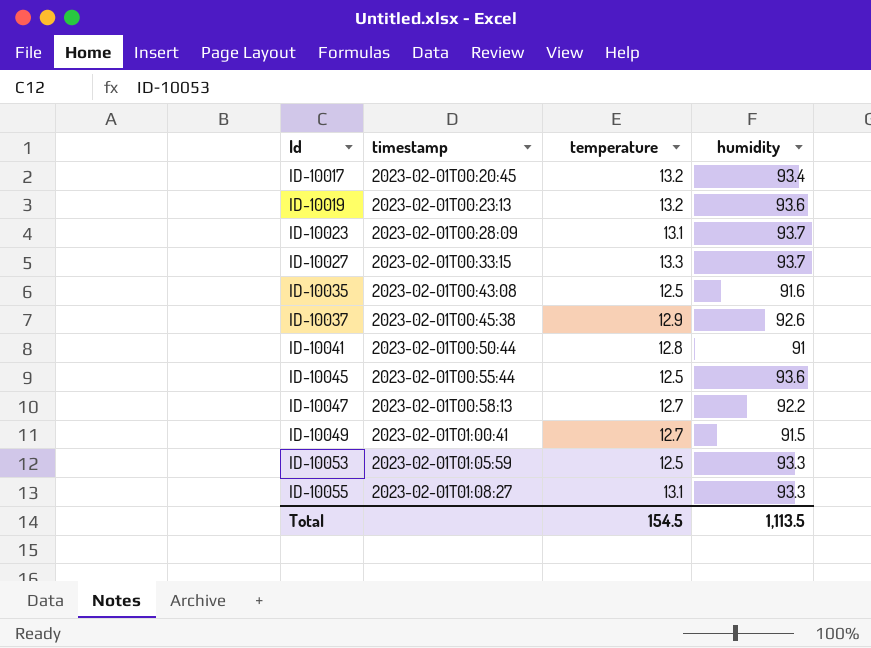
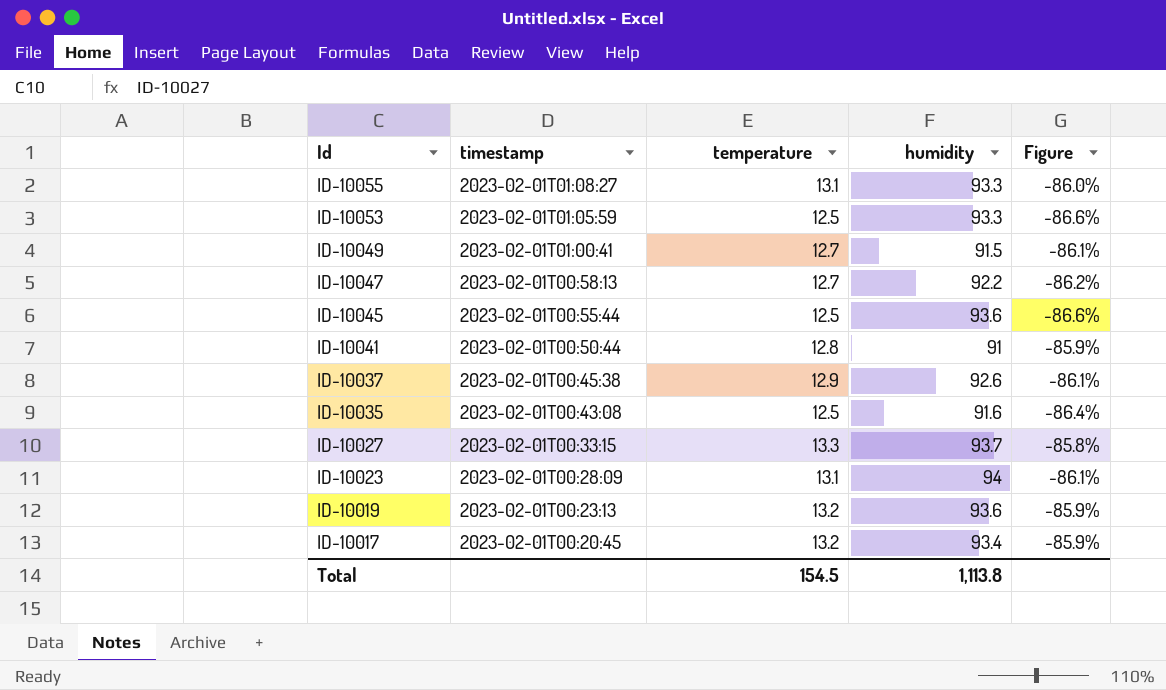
row order: Id ascending -> Id descending
column Figure | formula: none -> ([temperature] - [humidity]) / [humidity]
ID-10023 | humidity: 93.7 -> 94
Total | humidity: 1,113.5 -> 1,113.8

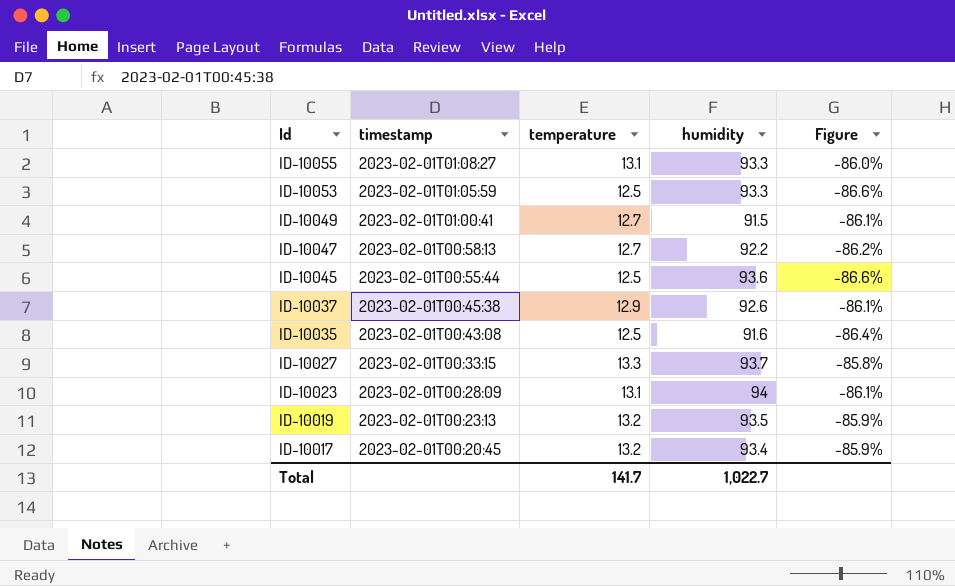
row ID-10041: 2023-02-01T00:50:44 | 12.8 | 91 | -85.9% -> none
ID-10019 | humidity: 93.6 -> 93.5
Total | temperature: 154.5 -> 141.7
Total | humidity: 1,113.8 -> 1,022.7

